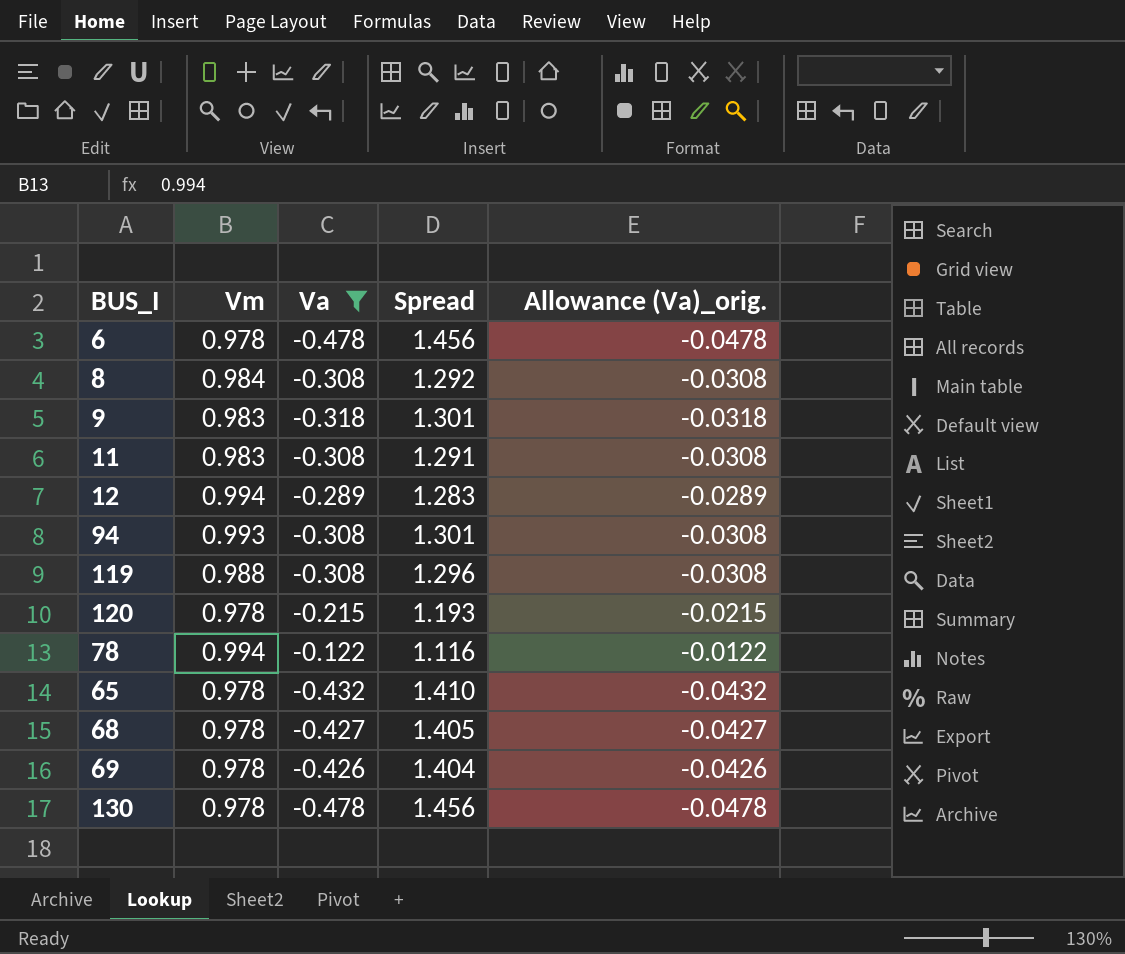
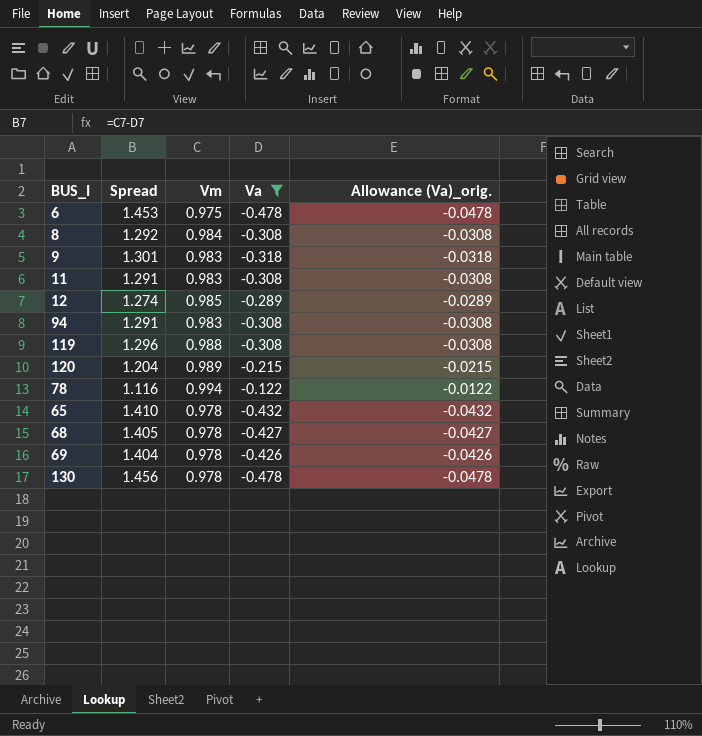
column Spread | position: 4 -> 2
6 | Spread: 1.456 -> 1.453
6 | Vm: 0.978 -> 0.975
12 | Spread: 1.283 -> 1.274
12 | Vm: 0.994 -> 0.985
94 | Spread: 1.301 -> 1.291
94 | Vm: 0.993 -> 0.983
120 | Spread: 1.193 -> 1.204
120 | Vm: 0.978 -> 0.989

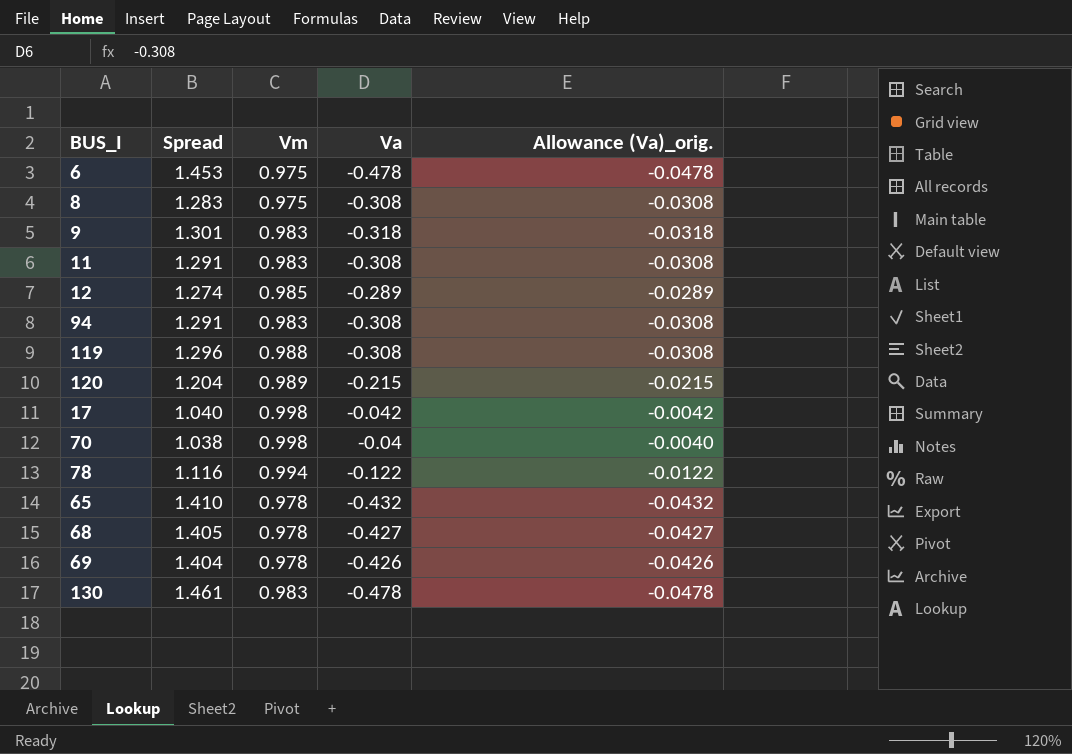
filter: Va <= -0.122 -> none
8 | Spread: 1.292 -> 1.283
8 | Vm: 0.984 -> 0.975
130 | Spread: 1.456 -> 1.461
130 | Vm: 0.978 -> 0.983

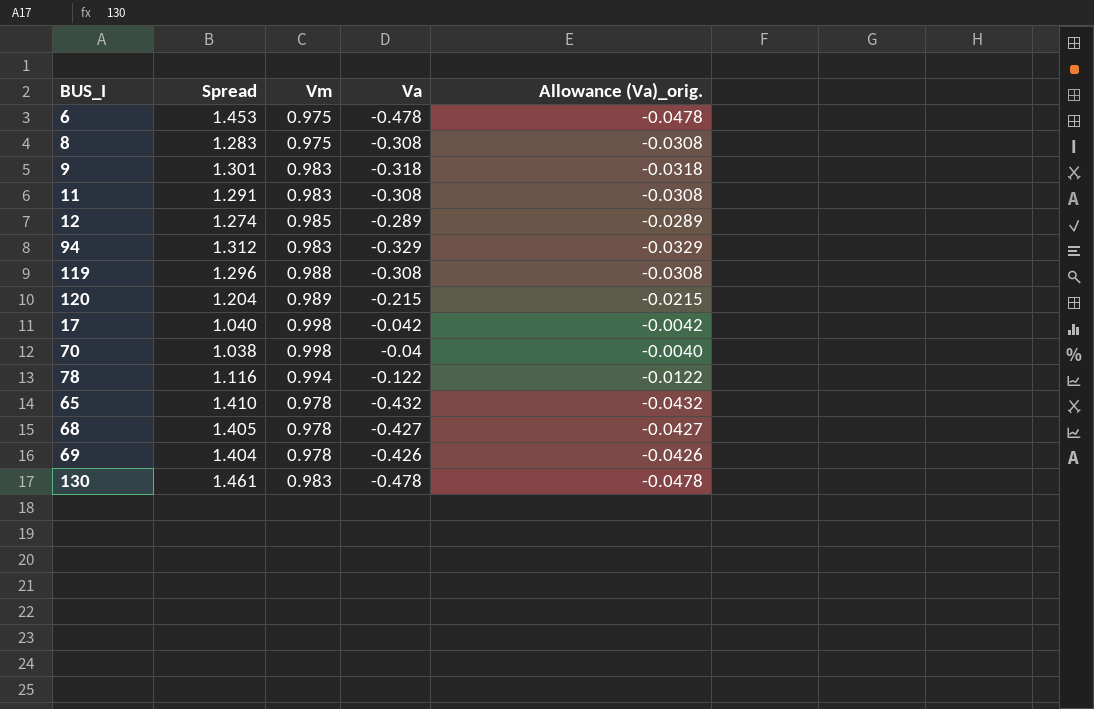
94 | Spread: 1.291 -> 1.312
94 | Va: -0.308 -> -0.329
94 | Allowance (Va)_orig.: -0.0308 -> -0.0329

